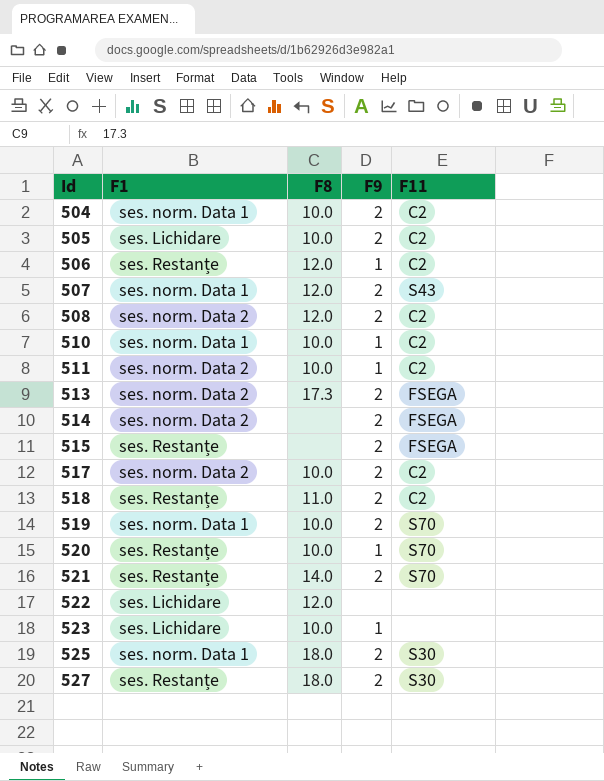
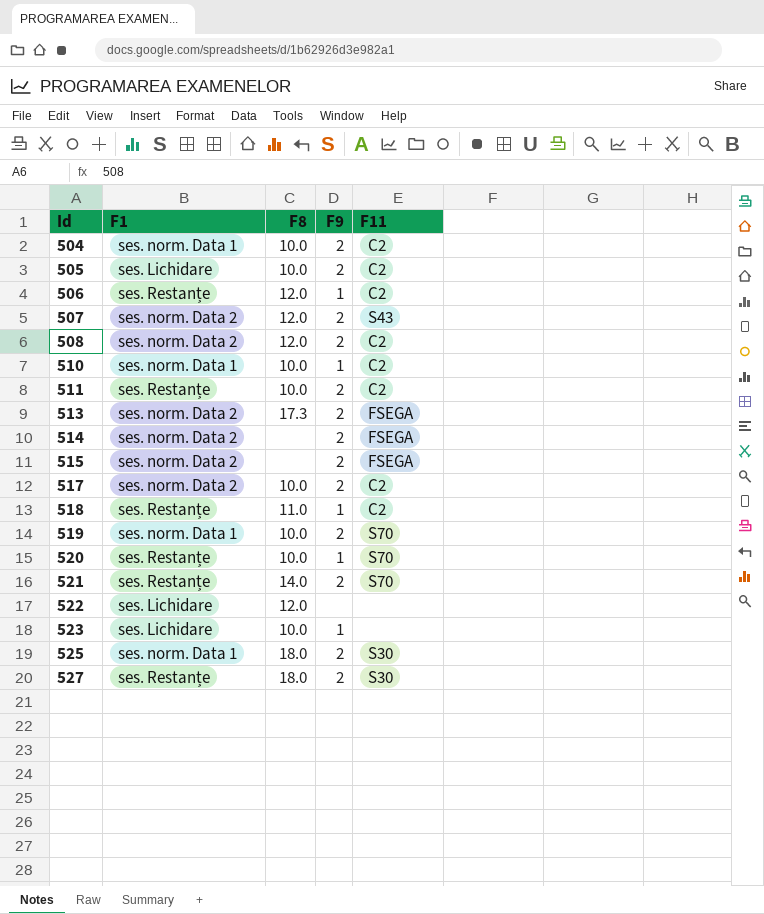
507 | F1: ses. norm. Data 1 -> ses. norm. Data 2
511 | F1: ses. norm. Data 2 -> ses. Restanțe
511 | F9: 1 -> 2
515 | F1: ses. Restanțe -> ses. norm. Data 2
518 | F9: 2 -> 1

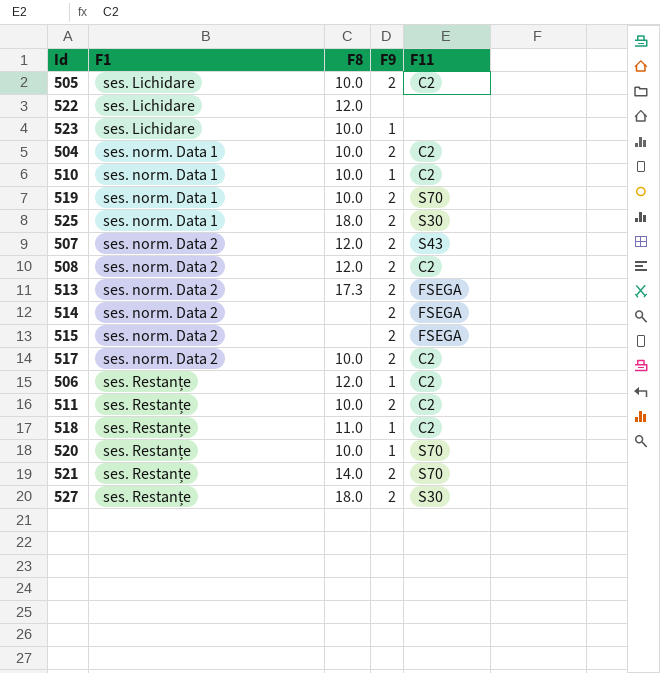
row order: Id ascending -> F1 ascending

